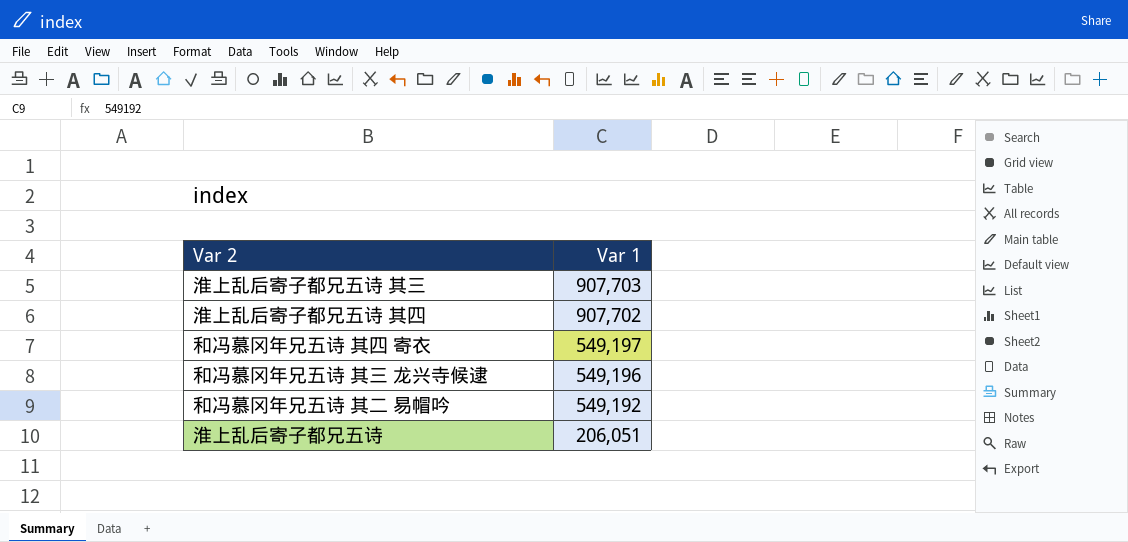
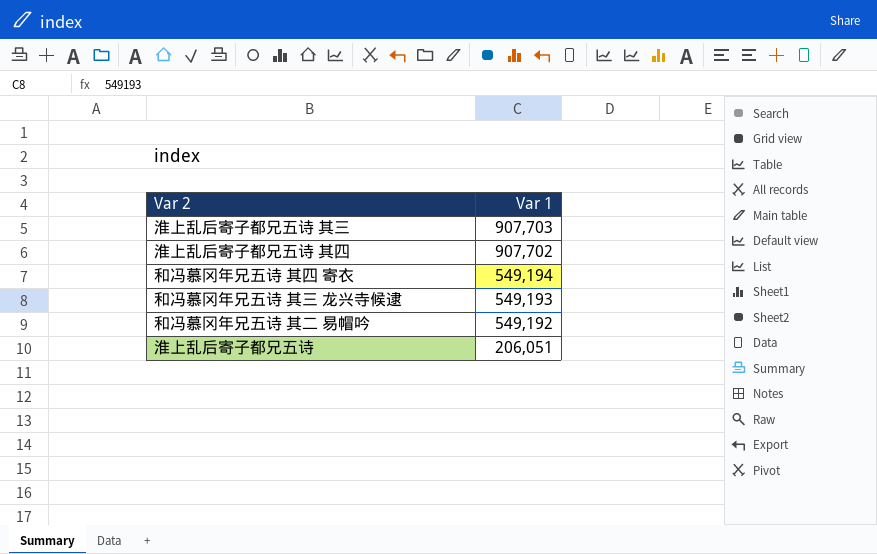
和冯慕冈年兄五诗 其四 寄衣 | Var 1: 549,197 -> 549,194
和冯慕冈年兄五诗 其三 龙兴寺候逮 | Var 1: 549,196 -> 549,193

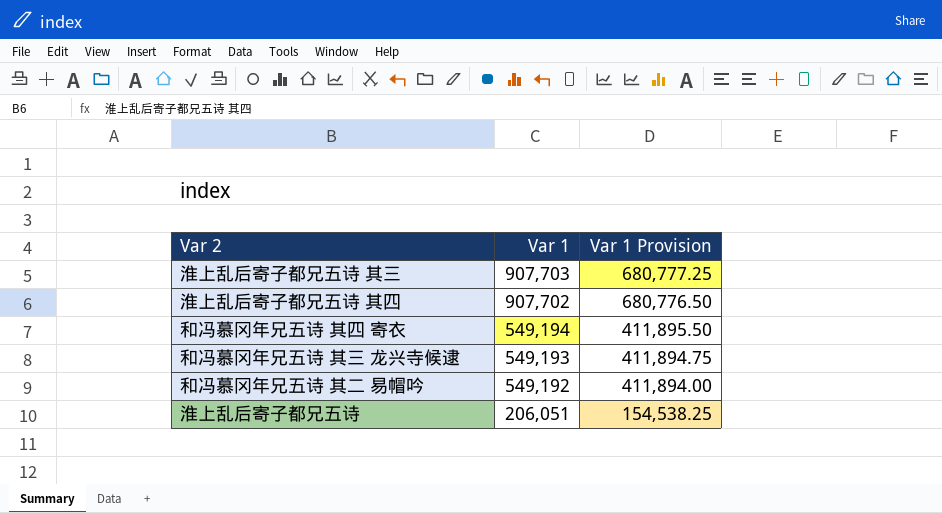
column Var 1 Provision | formula: none -> [Var 1] * 0.75

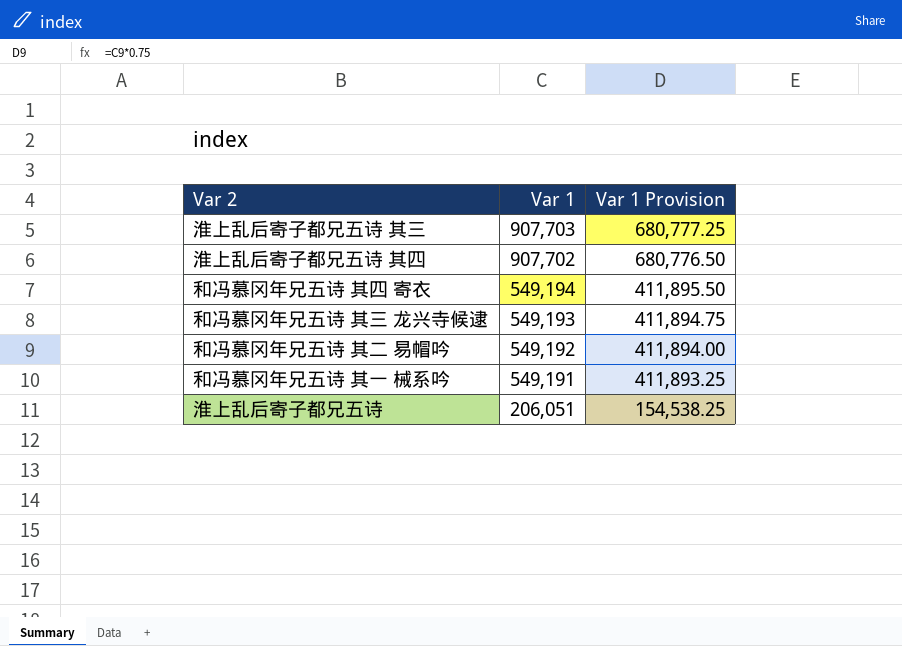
row 和冯慕冈年兄五诗 其一 械系吟: none -> 549,191 | 411,893.25

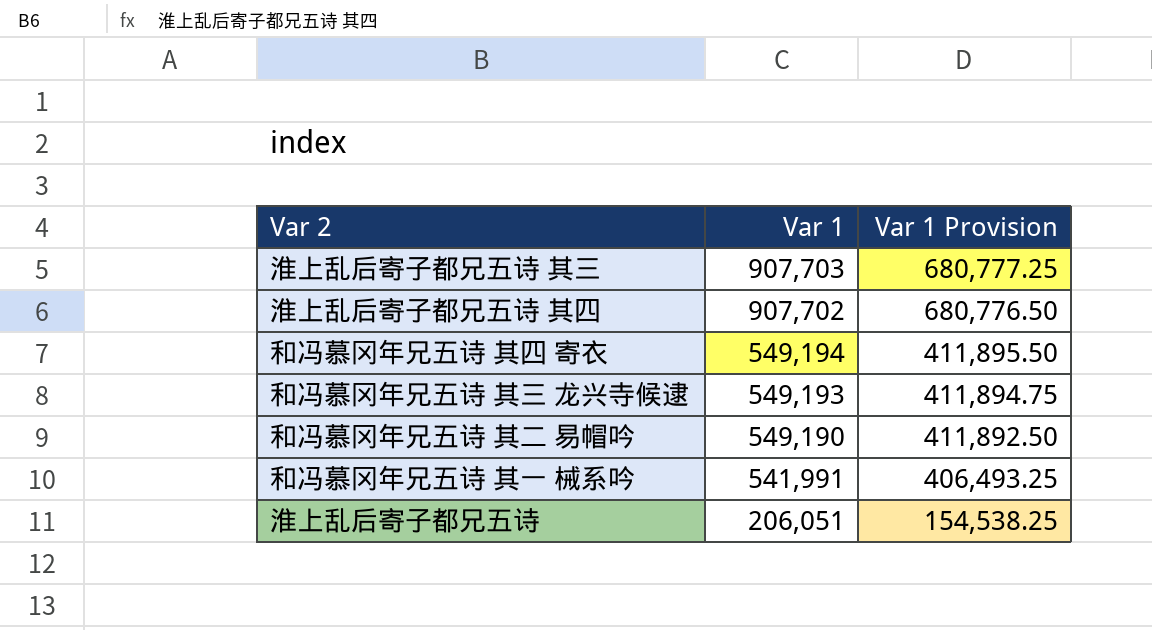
和冯慕冈年兄五诗 其二 易帽吟 | Var 1: 549,192 -> 549,190
和冯慕冈年兄五诗 其二 易帽吟 | Var 1 Provision: 411,894.00 -> 411,892.50
和冯慕冈年兄五诗 其一 械系吟 | Var 1: 549,191 -> 541,991
和冯慕冈年兄五诗 其一 械系吟 | Var 1 Provision: 411,893.25 -> 406,493.25

